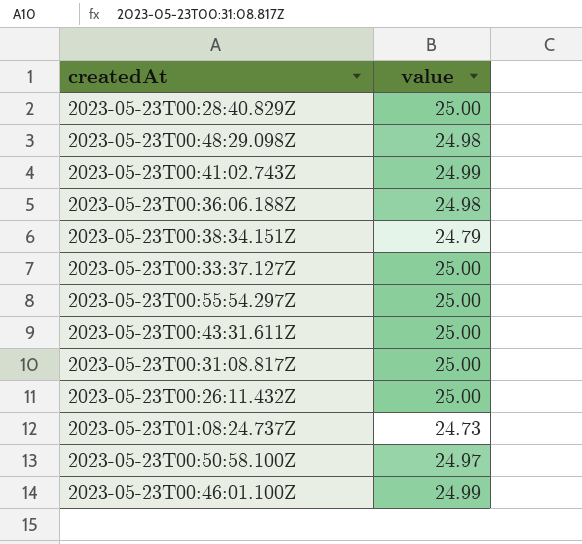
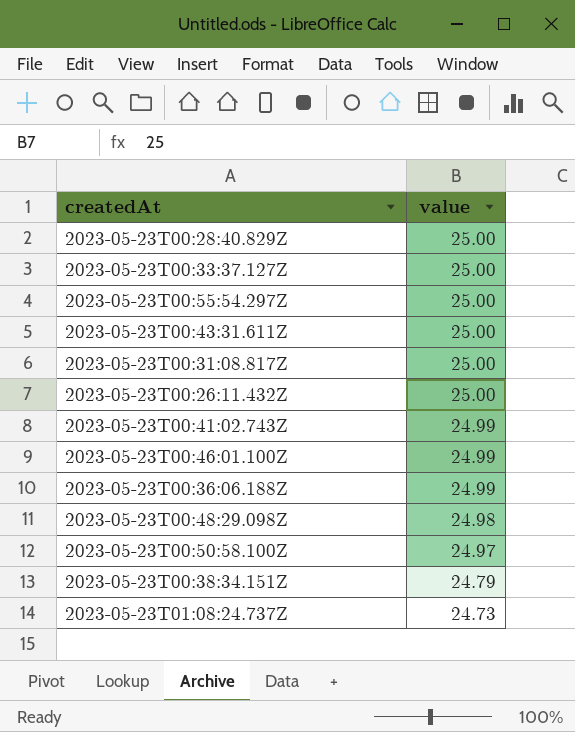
row order: none -> value descending
2023-05-23T00:36:06.188Z | value: 24.98 -> 24.99

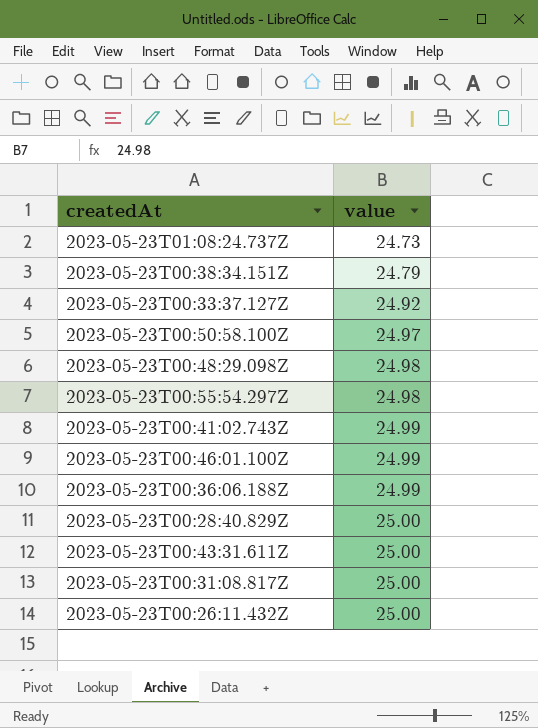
row order: value descending -> value ascending
2023-05-23T00:33:37.127Z | value: 25.00 -> 24.92
2023-05-23T00:55:54.297Z | value: 25.00 -> 24.98

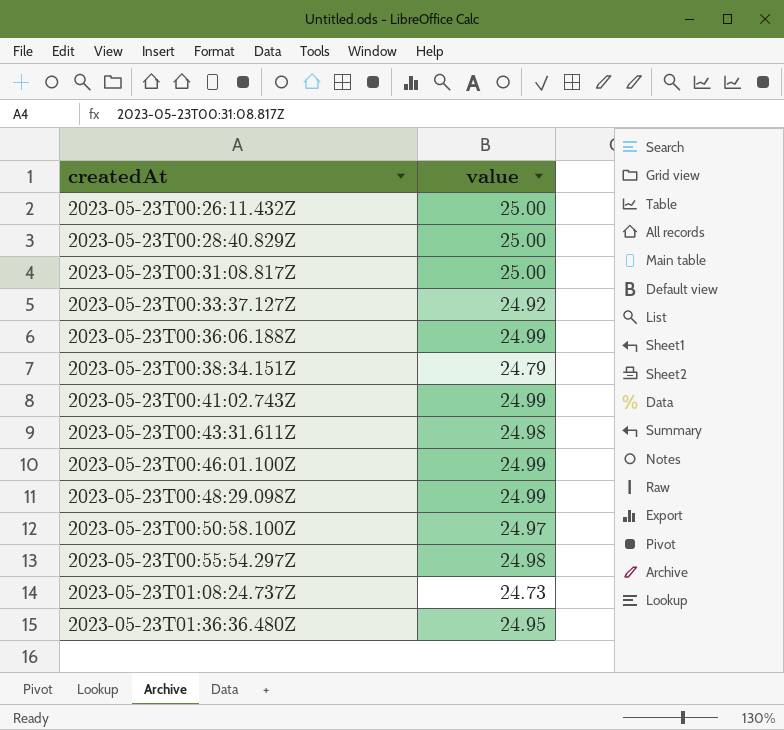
row order: value ascending -> createdAt ascending
2023-05-23T00:43:31.611Z | value: 25.00 -> 24.98
2023-05-23T00:48:29.098Z | value: 24.98 -> 24.99
row 2023-05-23T01:36:36.480Z: none -> 24.95

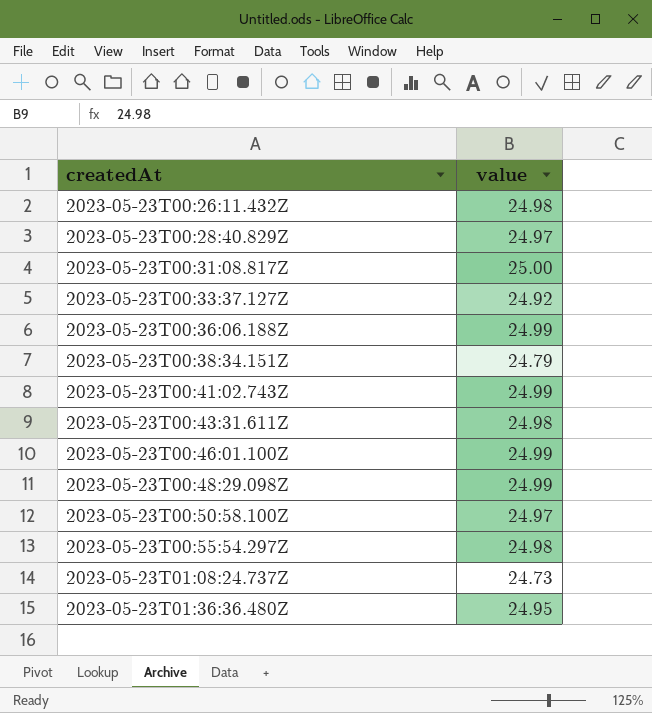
2023-05-23T00:26:11.432Z | value: 25.00 -> 24.98
2023-05-23T00:28:40.829Z | value: 25.00 -> 24.97

